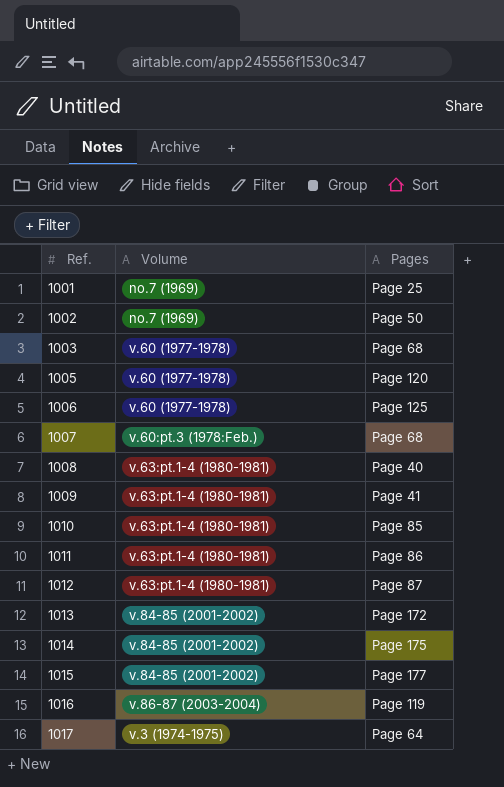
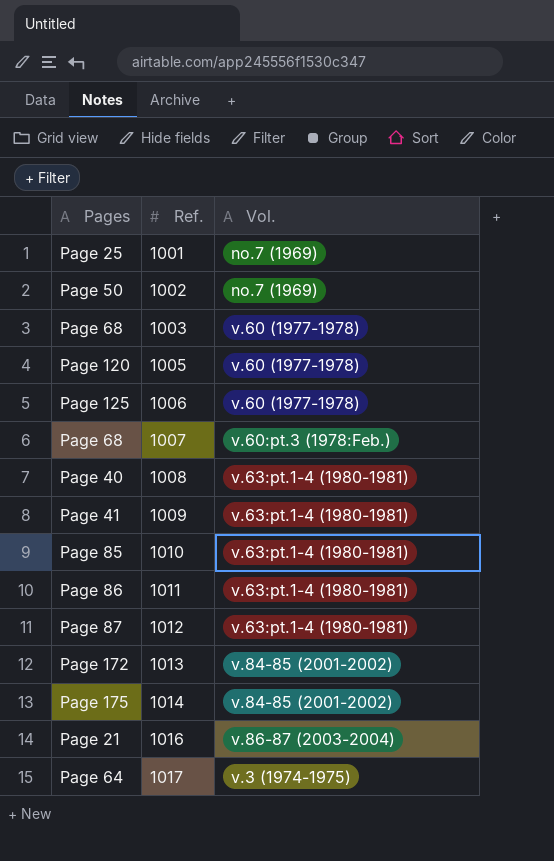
column Pages | position: 3 -> 1
column name: Volume -> Vol.
row 1015: v.84-85 (2001-2002) | Page 177 -> none
1016 | Pages: Page 119 -> Page 21

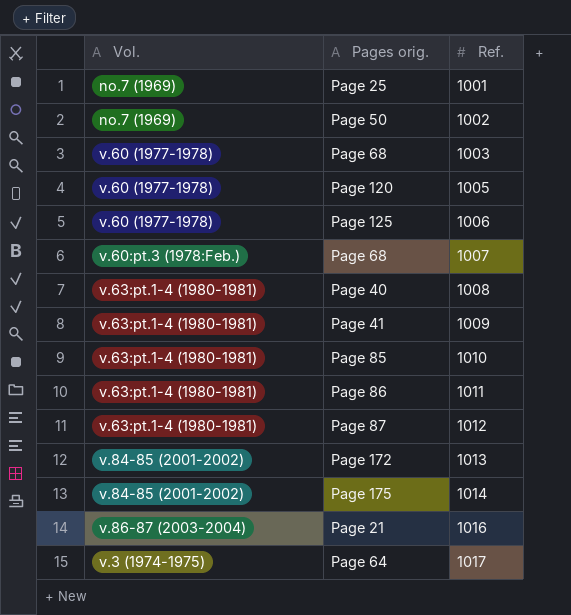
column Vol. | position: 3 -> 1
column name: Pages -> Pages orig.

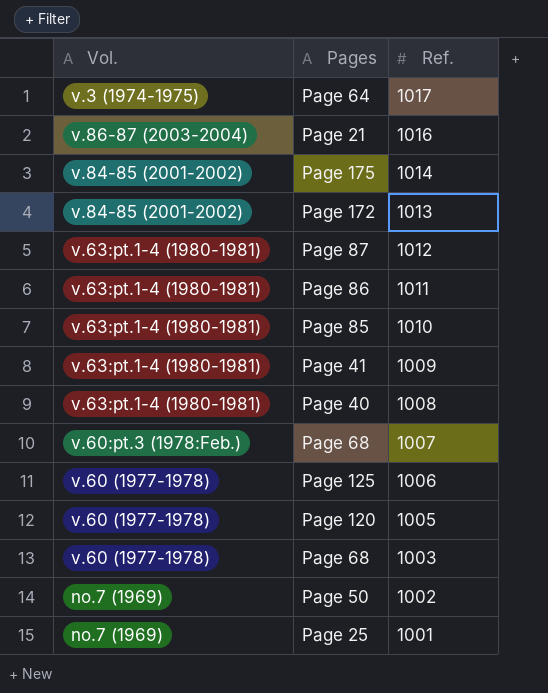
row order: Ref. ascending -> Ref. descending
column name: Pages orig. -> Pages

